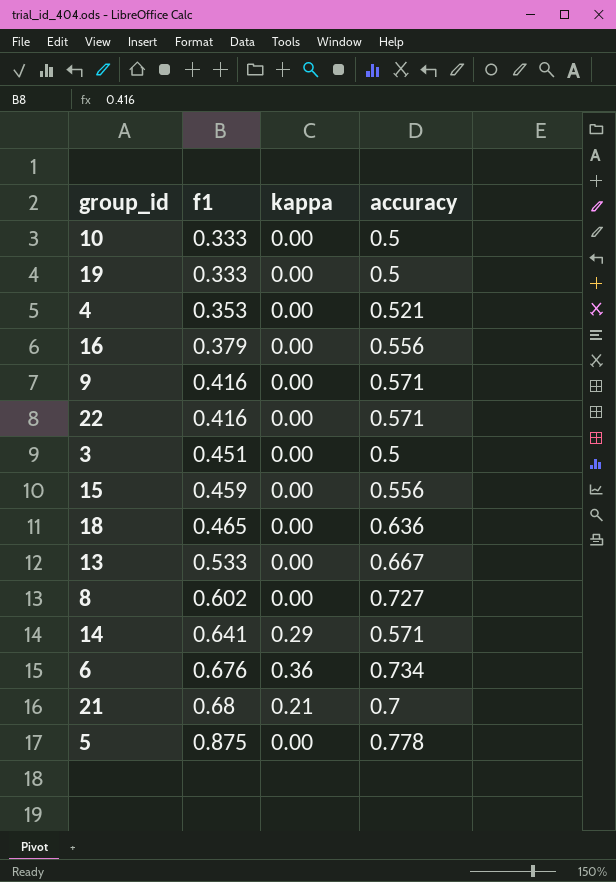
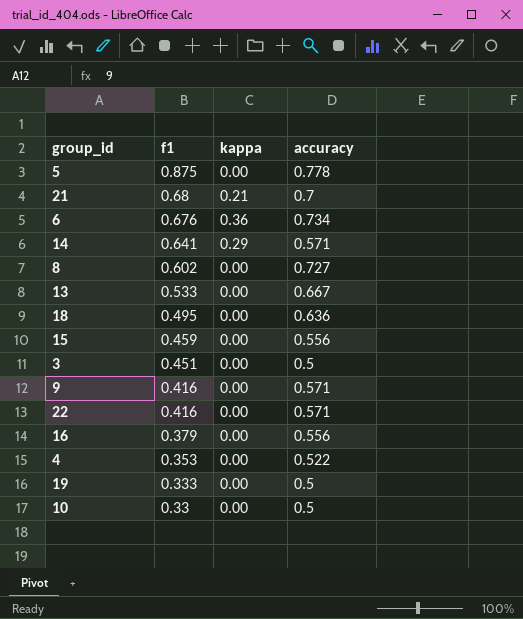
row order: f1 ascending -> f1 descending
18 | f1: 0.465 -> 0.495
4 | accuracy: 0.521 -> 0.522
10 | f1: 0.333 -> 0.33

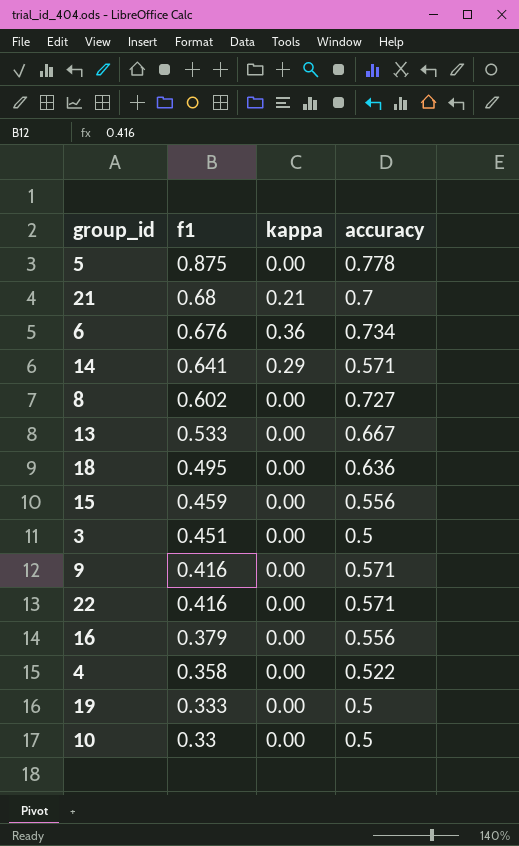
4 | f1: 0.353 -> 0.358

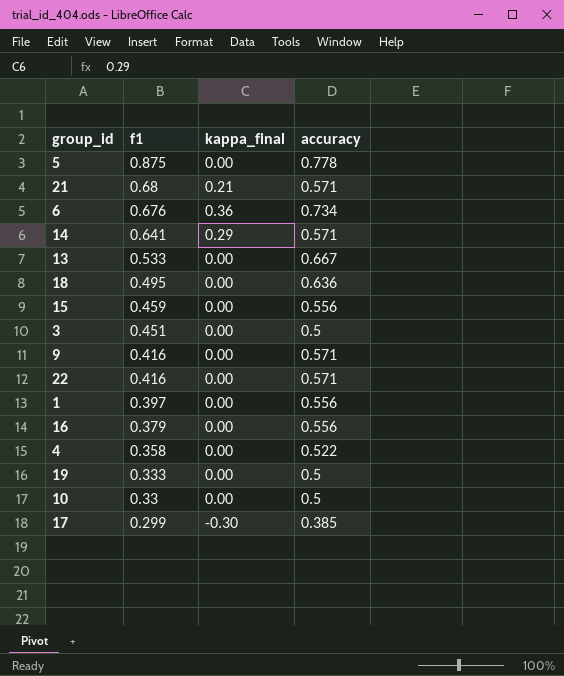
column name: kappa -> kappa_final
row 8: 0.602 | 0.00 | 0.727 -> none
21 | accuracy: 0.7 -> 0.571
row 1: none -> 0.397 | 0.00 | 0.556
row 17: none -> 0.299 | -0.30 | 0.385

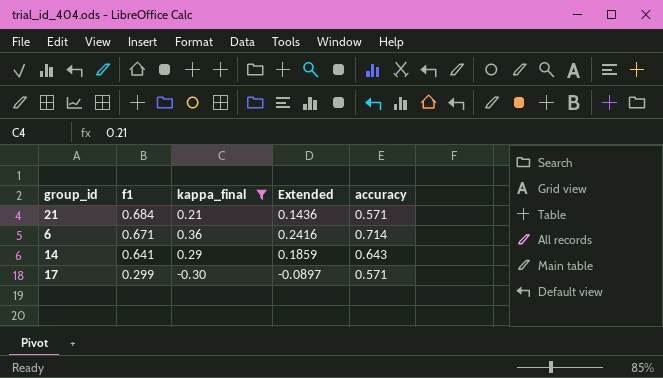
filter: none -> kappa_final != 0.00
column Extended | formula: none -> [f1] * [kappa_final]
21 | f1: 0.68 -> 0.684
6 | f1: 0.676 -> 0.671
6 | accuracy: 0.734 -> 0.714
14 | accuracy: 0.571 -> 0.643
17 | accuracy: 0.385 -> 0.571

